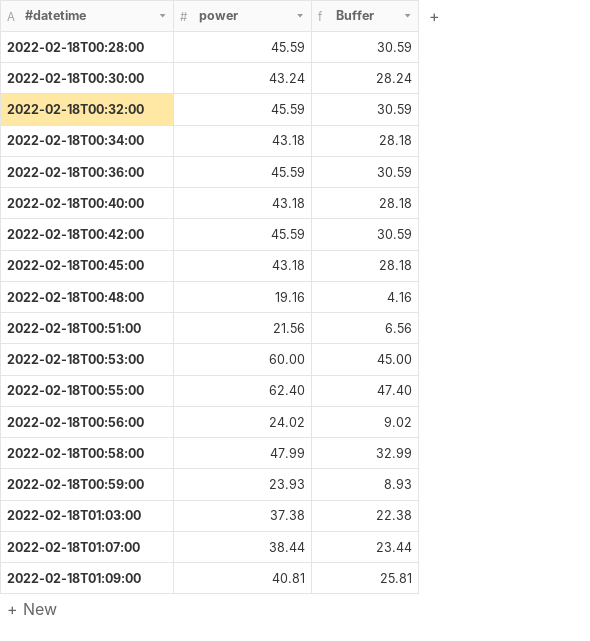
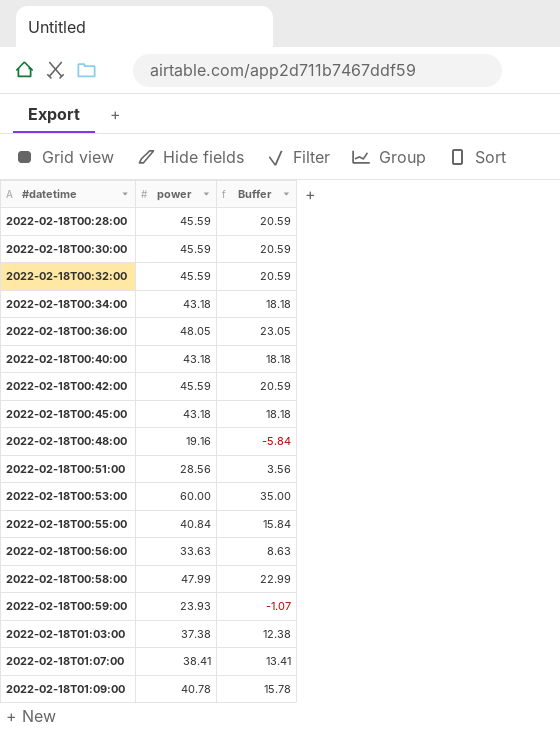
column Buffer | formula: [power] - 15 -> [power] - 25
2022-02-18T00:30:00 | power: 43.24 -> 45.59
2022-02-18T00:36:00 | power: 45.59 -> 48.05
2022-02-18T00:51:00 | power: 21.56 -> 28.56
2022-02-18T00:55:00 | power: 62.40 -> 40.84
2022-02-18T00:56:00 | power: 24.02 -> 33.63
2022-02-18T01:07:00 | power: 38.44 -> 38.41
2022-02-18T01:09:00 | power: 40.81 -> 40.78

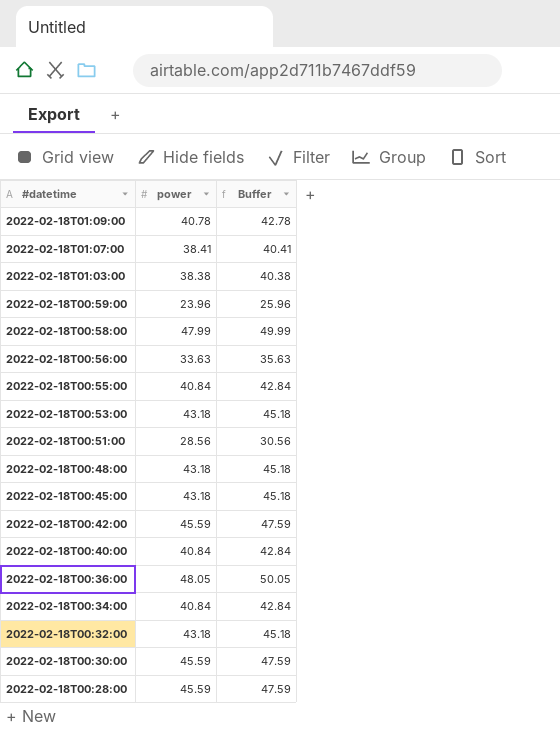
row order: #datetime ascending -> #datetime descending
column Buffer | formula: [power] - 25 -> [power] + 2
2022-02-18T01:03:00 | power: 37.38 -> 38.38
2022-02-18T00:59:00 | power: 23.93 -> 23.96
2022-02-18T00:53:00 | power: 60.00 -> 43.18
2022-02-18T00:48:00 | power: 19.16 -> 43.18
2022-02-18T00:40:00 | power: 43.18 -> 40.84
2022-02-18T00:34:00 | power: 43.18 -> 40.84
2022-02-18T00:32:00 | power: 45.59 -> 43.18

